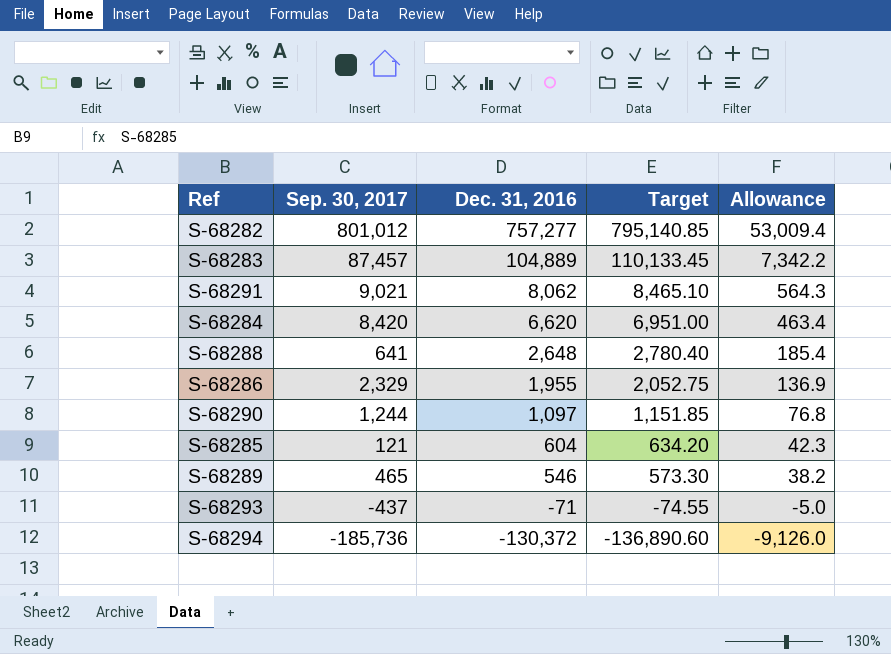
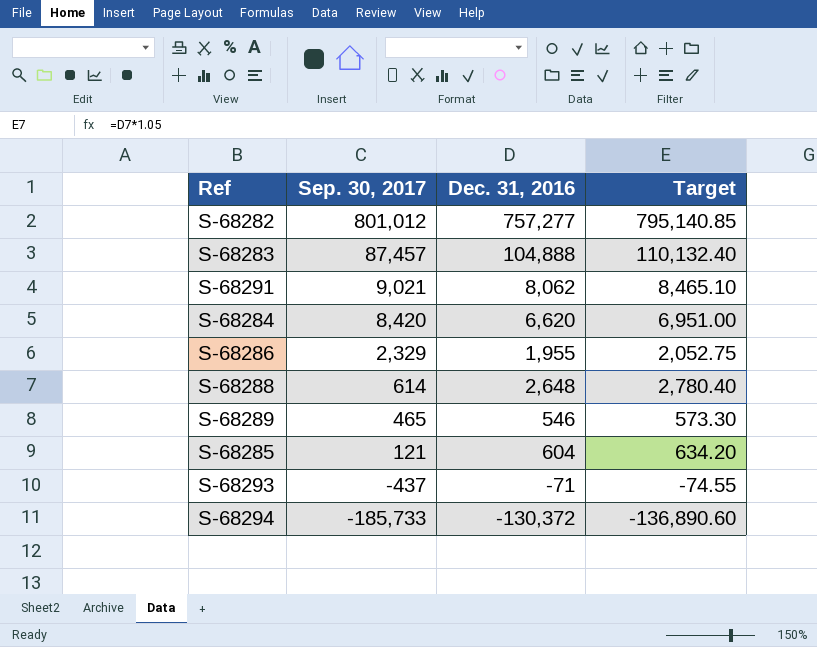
row order: Dec. 31, 2016 descending -> Sep. 30, 2017 descending
column Allowance | formula: [Dec. 31, 2016] * 0.07 -> none
row S-68290: 1,244 | 1,097 | 1,151.85 | 76.8 -> none
S-68283 | Dec. 31, 2016: 104,889 -> 104,888
S-68283 | Target: 110,133.45 -> 110,132.40
S-68288 | Sep. 30, 2017: 641 -> 614
S-68294 | Sep. 30, 2017: -185,736 -> -185,733

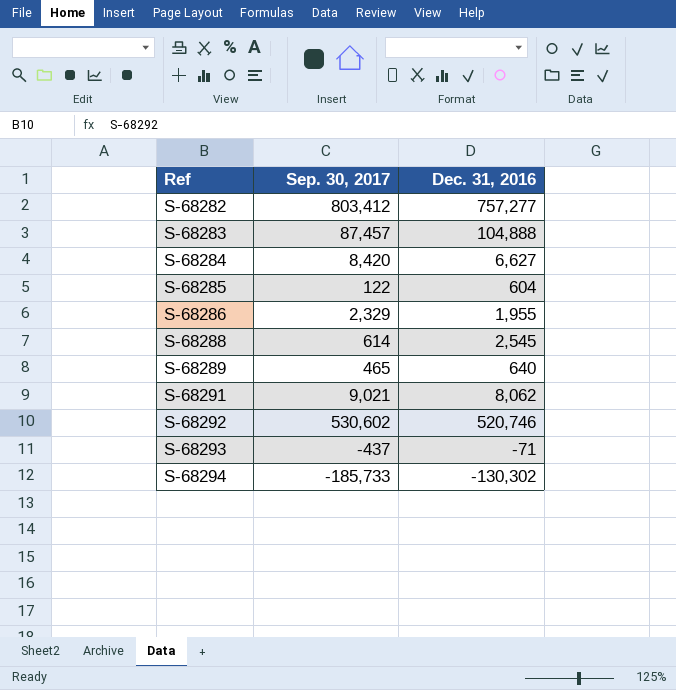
row order: Sep. 30, 2017 descending -> Ref ascending
column Target | formula: [Dec. 31, 2016] * 1.05 -> none
S-68282 | Sep. 30, 2017: 801,012 -> 803,412
S-68284 | Dec. 31, 2016: 6,620 -> 6,627
S-68285 | Sep. 30, 2017: 121 -> 122
S-68288 | Dec. 31, 2016: 2,648 -> 2,545
S-68289 | Dec. 31, 2016: 546 -> 640
row S-68292: none -> 530,602 | 520,746
S-68294 | Dec. 31, 2016: -130,372 -> -130,302

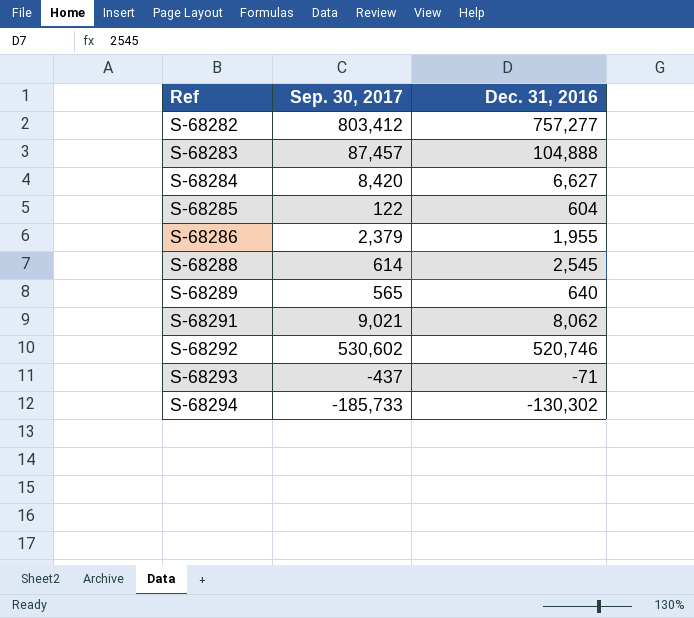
S-68286 | Sep. 30, 2017: 2,329 -> 2,379
S-68289 | Sep. 30, 2017: 465 -> 565

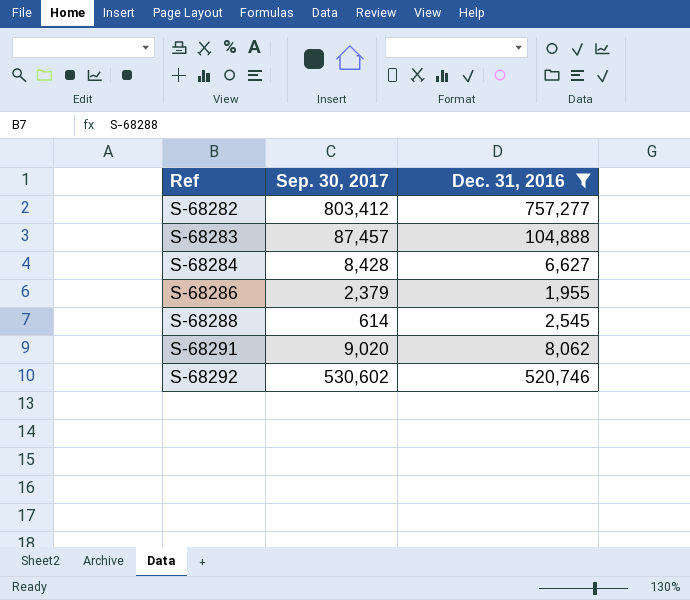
filter: none -> Dec. 31, 2016 >= 1,955
S-68284 | Sep. 30, 2017: 8,420 -> 8,428
S-68291 | Sep. 30, 2017: 9,021 -> 9,020

